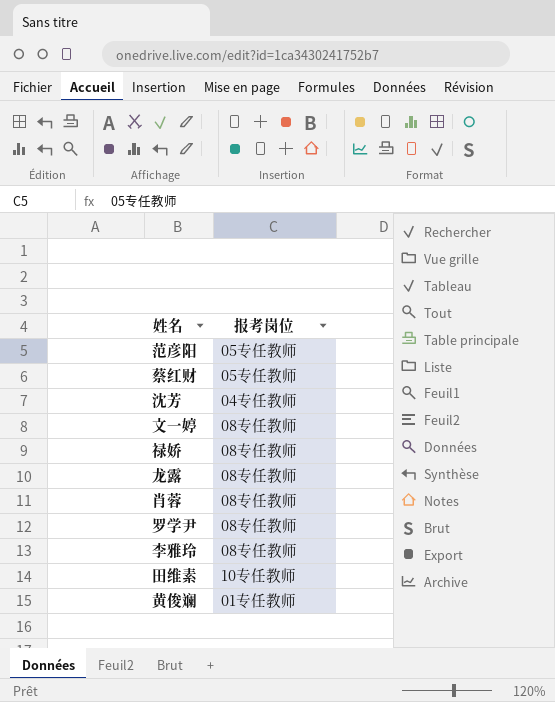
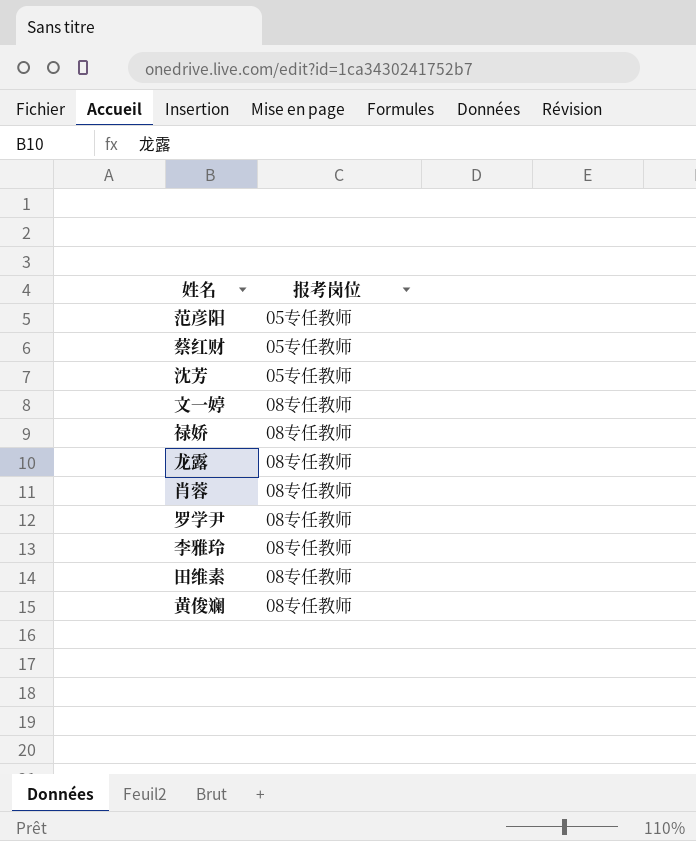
沈芳 | 报考岗位: 04专任教师 -> 05专任教师
田维素 | 报考岗位: 10专任教师 -> 08专任教师
黄俊斓 | 报考岗位: 01专任教师 -> 08专任教师

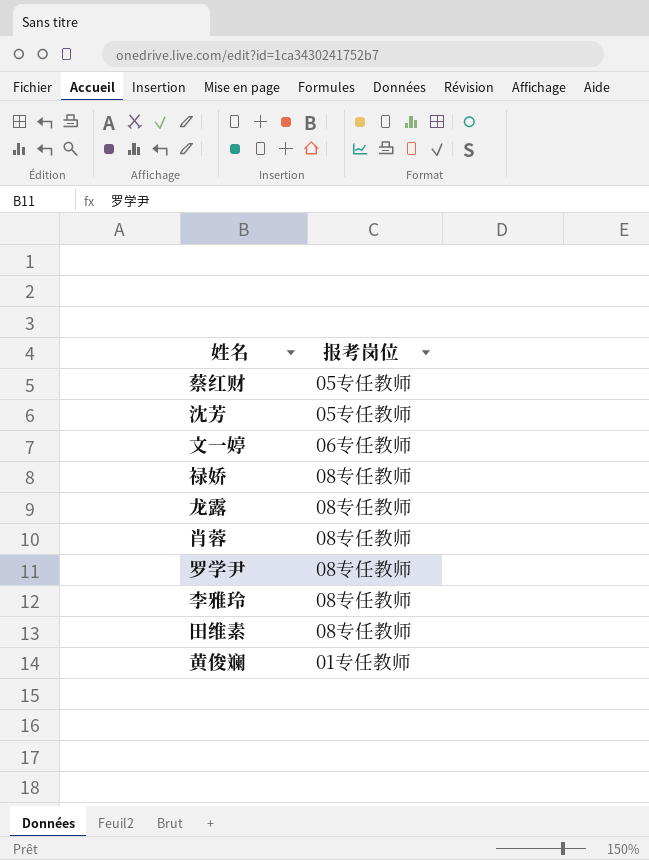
row 范彦阳: 05专任教师 -> none
文一婷 | 报考岗位: 08专任教师 -> 06专任教师
黄俊斓 | 报考岗位: 08专任教师 -> 01专任教师

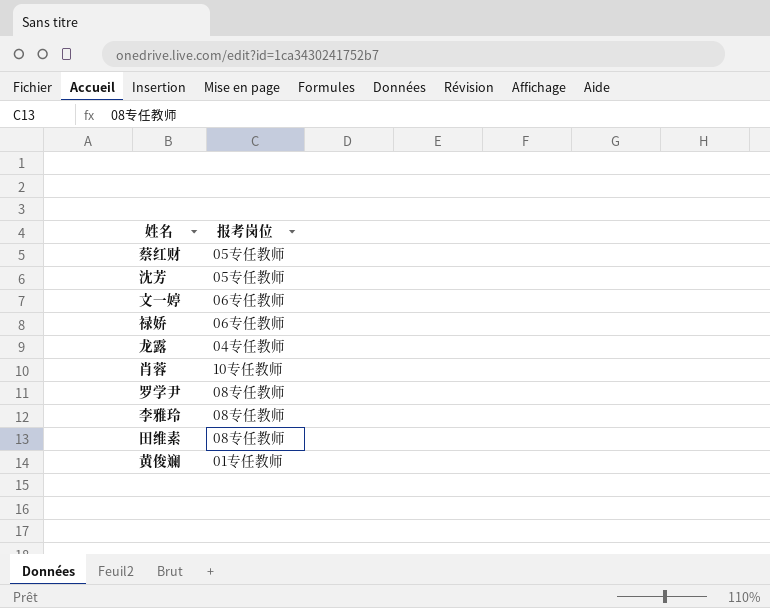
禄娇 | 报考岗位: 08专任教师 -> 06专任教师
龙露 | 报考岗位: 08专任教师 -> 04专任教师
肖蓉 | 报考岗位: 08专任教师 -> 10专任教师

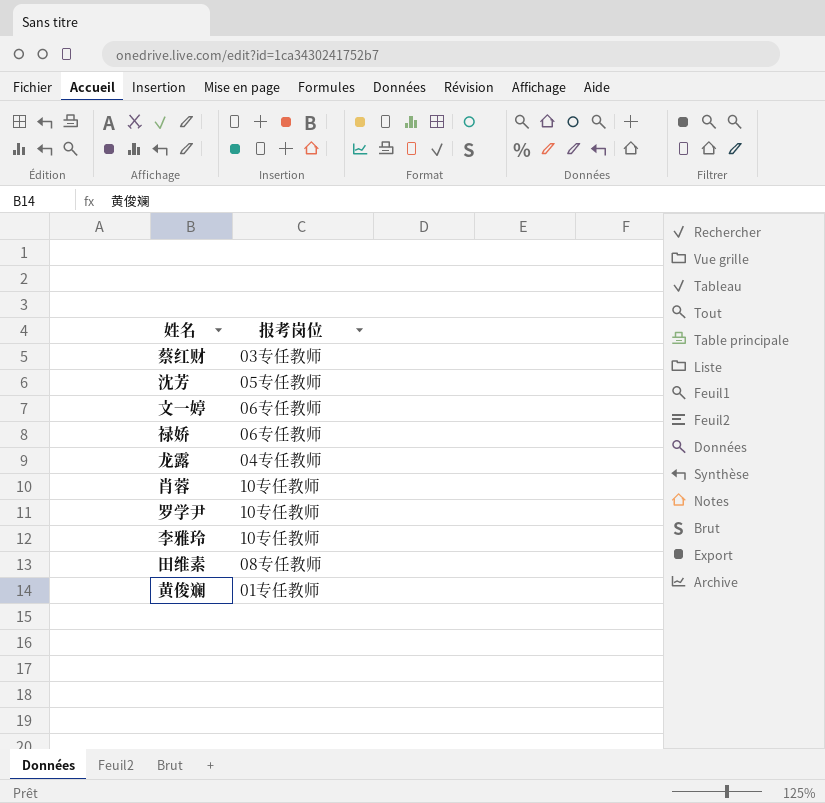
蔡红财 | 报考岗位: 05专任教师 -> 03专任教师
罗学尹 | 报考岗位: 08专任教师 -> 10专任教师
李雅玲 | 报考岗位: 08专任教师 -> 10专任教师

